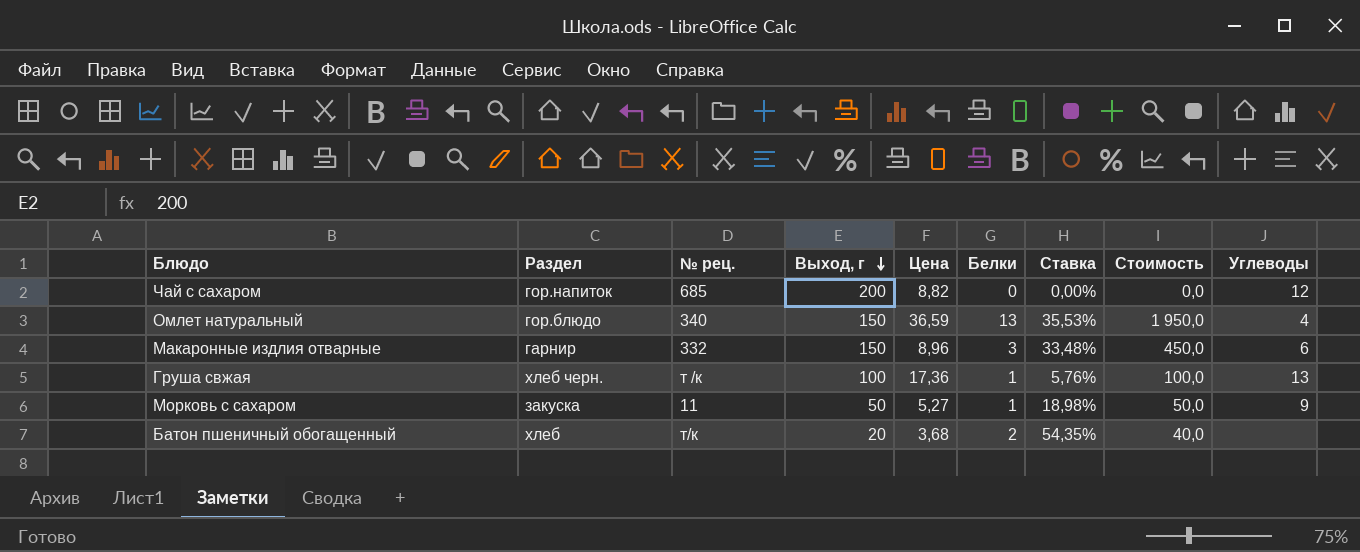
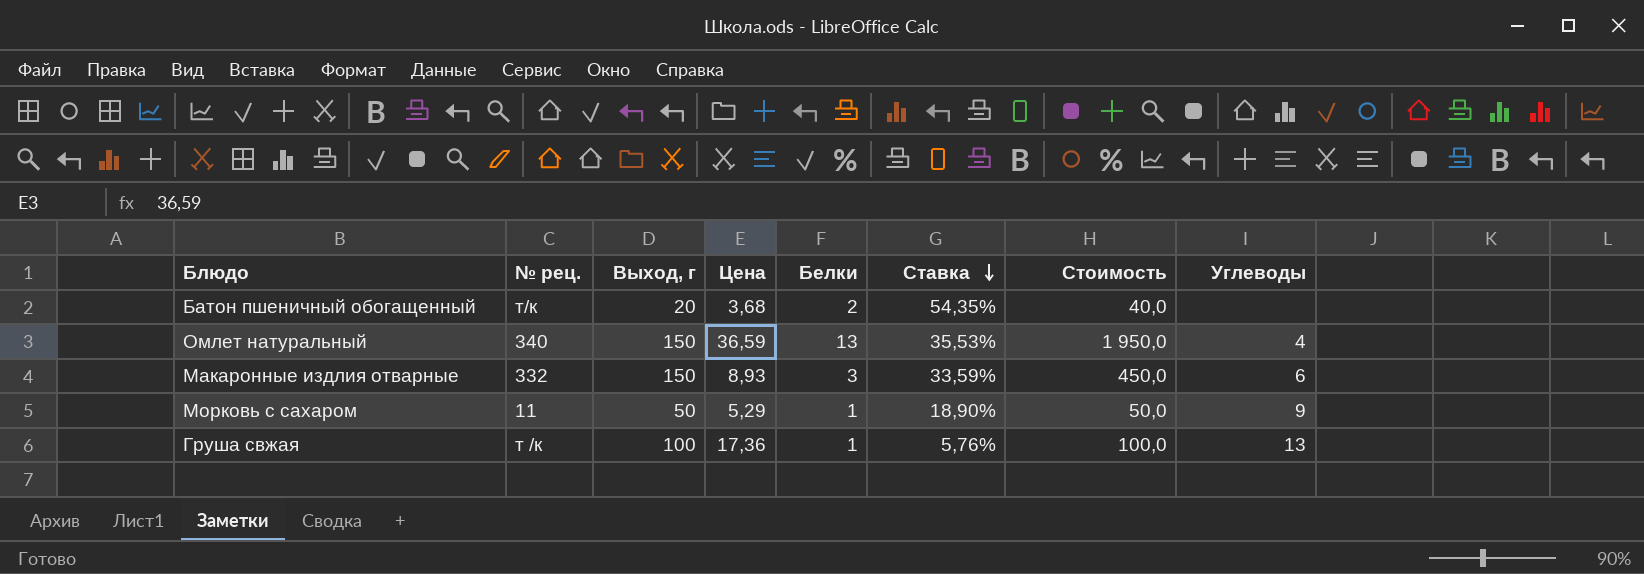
row order: Выход, г descending -> Ставка descending
column Раздел | position: 2 -> none
row Чай с сахаром: гор.напиток | 685 | 200 | 8,82 | 0 | 0,00% | 0,0 | 12 -> none
Макаронные издлия отварные | Цена: 8,96 -> 8,93
Макаронные издлия отварные | Ставка: 33,48% -> 33,59%
Морковь с сахаром | Цена: 5,27 -> 5,29
Морковь с сахаром | Ставка: 18,98% -> 18,90%

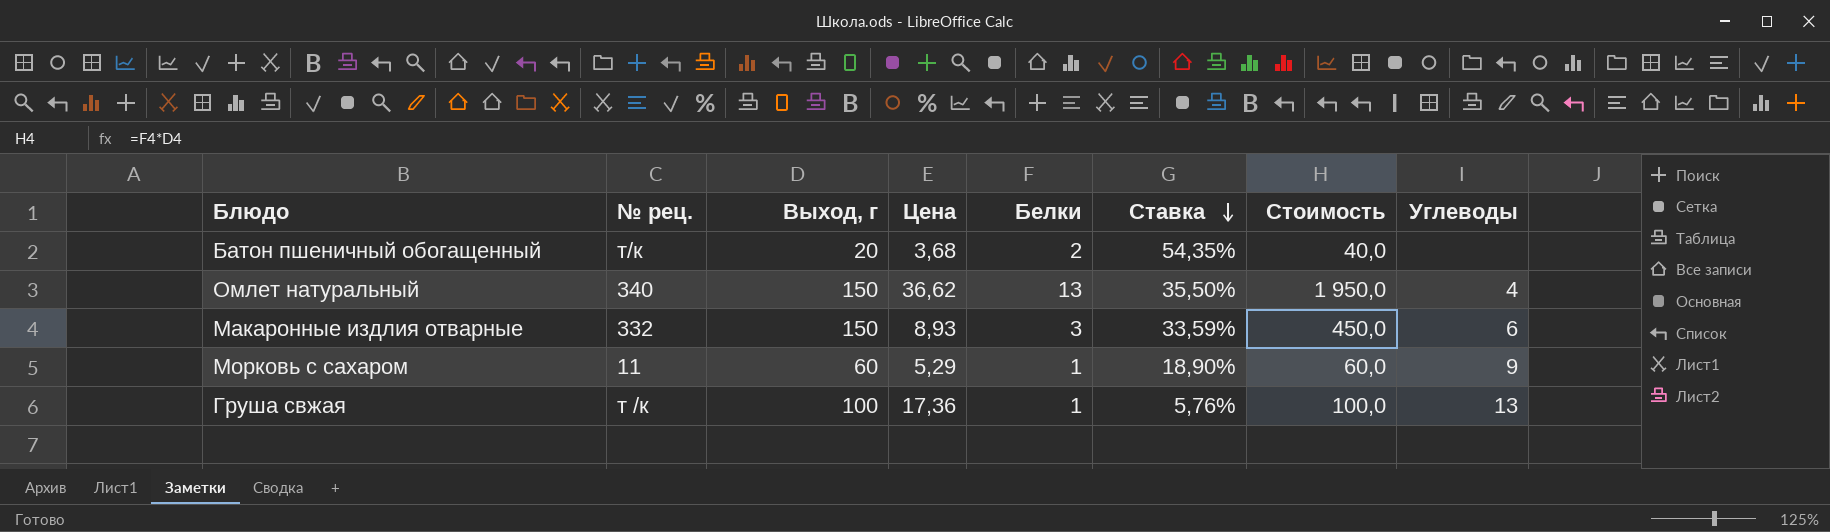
Омлет натуральный | Цена: 36,59 -> 36,62
Омлет натуральный | Ставка: 35,53% -> 35,50%
Морковь с сахаром | Выход, г: 50 -> 60
Морковь с сахаром | Стоимость: 50,0 -> 60,0

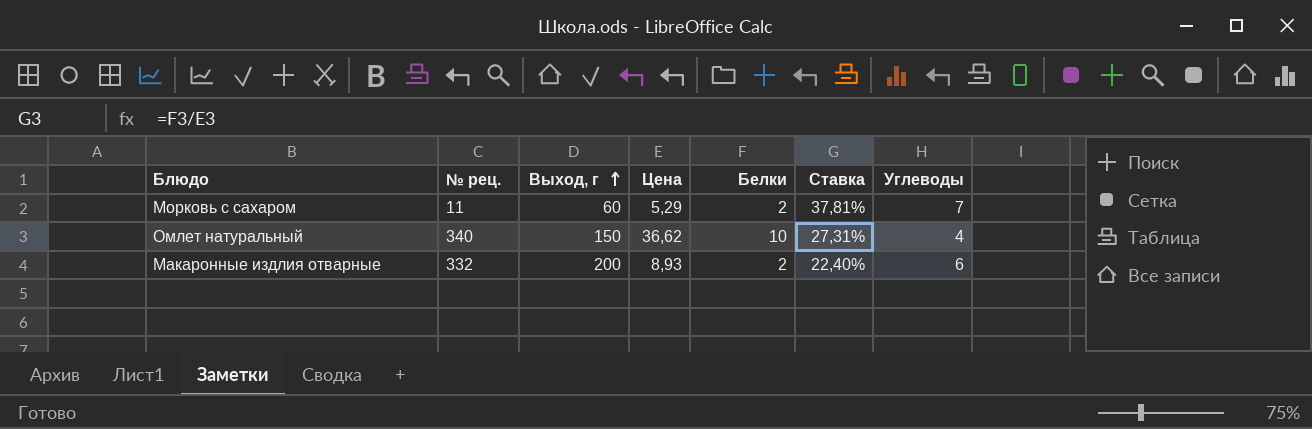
row order: Ставка descending -> Выход, г ascending
column Стоимость | formula: [Выход, г] * [Белки] -> none
row Батон пшеничный обогащенный: т/к | 20 | 3,68 | 2 | 54,35% | 40,0 | none -> none
row Груша свжая: т /к | 100 | 17,36 | 1 | 5,76% | 100,0 | 13 -> none
Морковь с сахаром | Белки: 1 -> 2
Морковь с сахаром | Ставка: 18,90% -> 37,81%
Морковь с сахаром | Углеводы: 9 -> 7
Омлет натуральный | Белки: 13 -> 10
Омлет натуральный | Ставка: 35,50% -> 27,31%
Макаронные издлия отварные | Выход, г: 150 -> 200
Макаронные издлия отварные | Белки: 3 -> 2
Макаронные издлия отварные | Ставка: 33,59% -> 22,40%

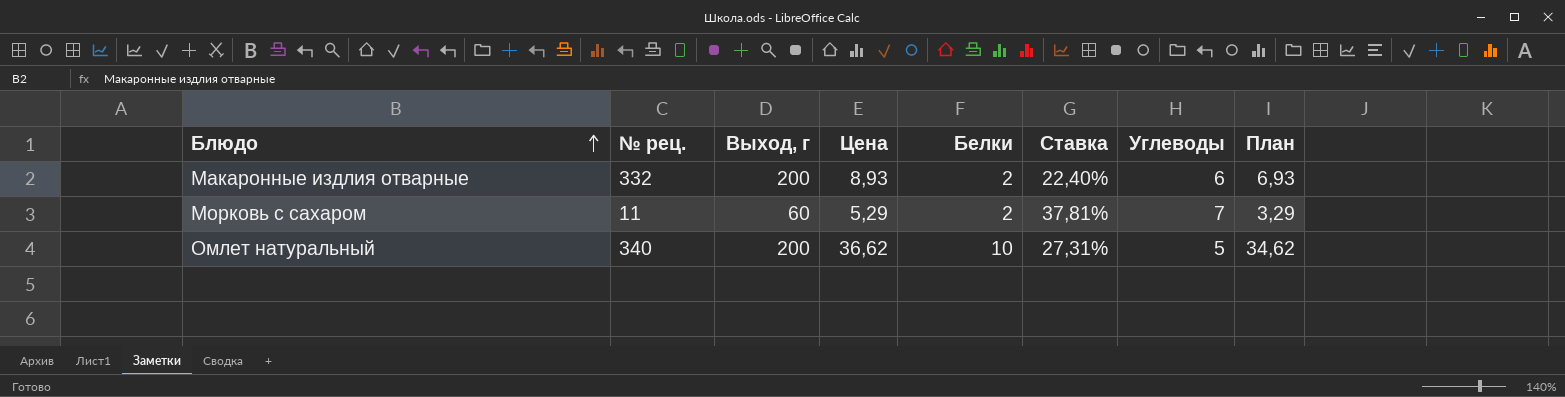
row order: Выход, г ascending -> Блюдо ascending
column План | formula: none -> [Цена] - 2
Омлет натуральный | Выход, г: 150 -> 200
Омлет натуральный | Углеводы: 4 -> 5

